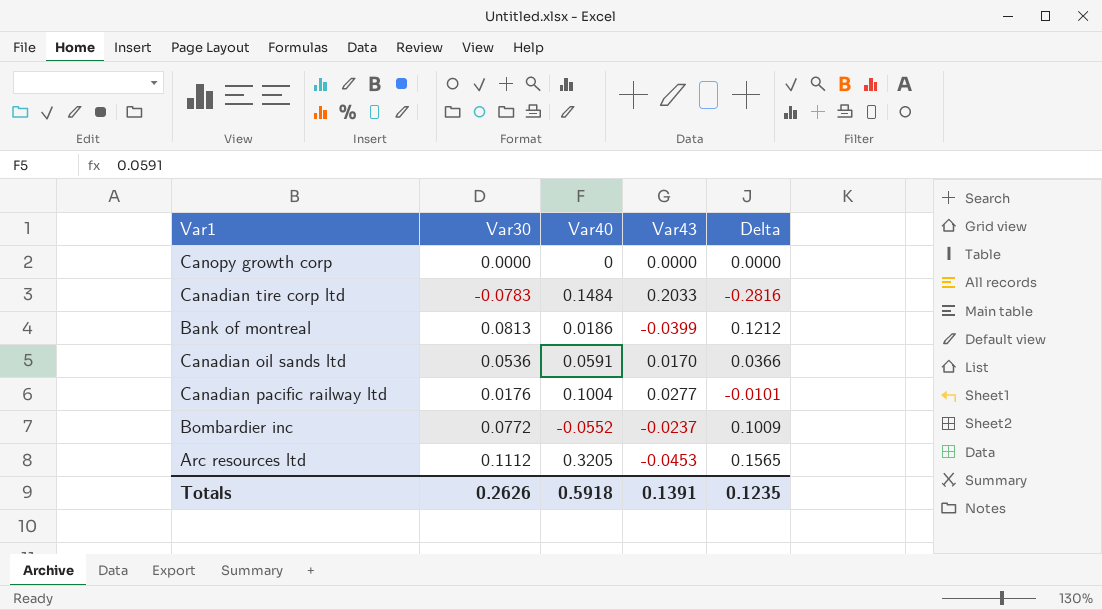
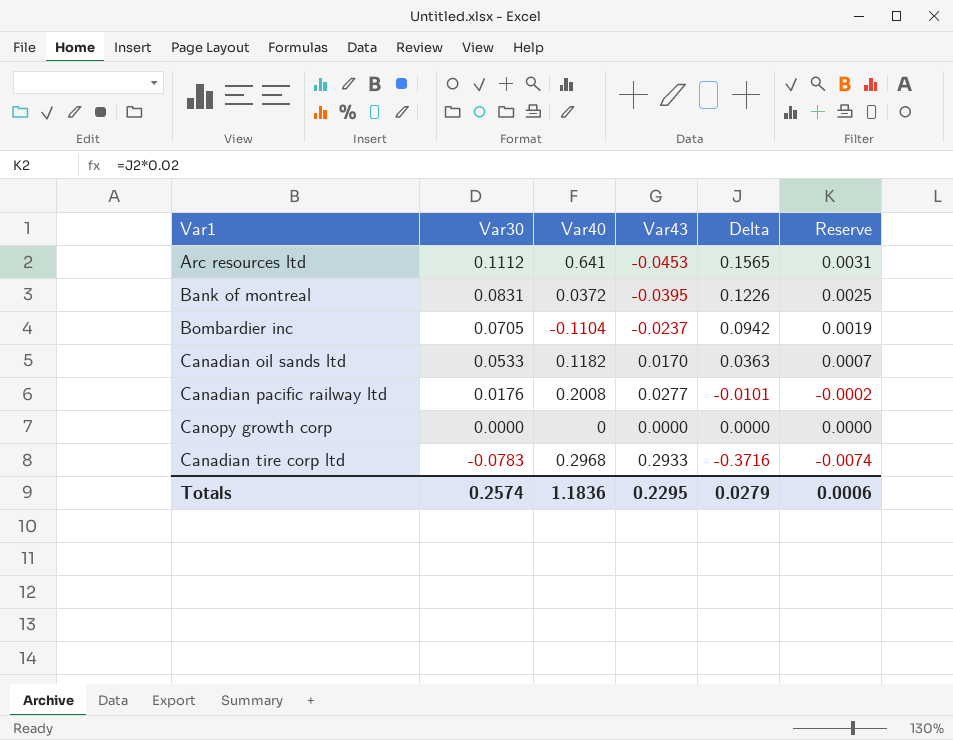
row order: none -> Var30 descending
column Reserve | formula: none -> [Delta] * 0.02
Arc resources ltd | Var40: 0.3205 -> 0.641
Bank of montreal | Var30: 0.0813 -> 0.0831
Bank of montreal | Var40: 0.0186 -> 0.0372
Bank of montreal | Var43: -0.0399 -> -0.0395
Bank of montreal | Delta: 0.1212 -> 0.1226
Bombardier inc | Var30: 0.0772 -> 0.0705
Bombardier inc | Var40: -0.0552 -> -0.1104
Bombardier inc | Delta: 0.1009 -> 0.0942
Canadian oil sands ltd | Var30: 0.0536 -> 0.0533
Canadian oil sands ltd | Var40: 0.0591 -> 0.1182
Canadian oil sands ltd | Delta: 0.0366 -> 0.0363
Canadian pacific railway ltd | Var40: 0.1004 -> 0.2008
Canadian tire corp ltd | Var40: 0.1484 -> 0.2968
Canadian tire corp ltd | Var43: 0.2033 -> 0.2933
Canadian tire corp ltd | Delta: -0.2816 -> -0.3716
Totals | Var30: 0.2626 -> 0.2574
Totals | Var40: 0.5918 -> 1.1836
Totals | Var43: 0.1391 -> 0.2295
Totals | Delta: 0.1235 -> 0.0279

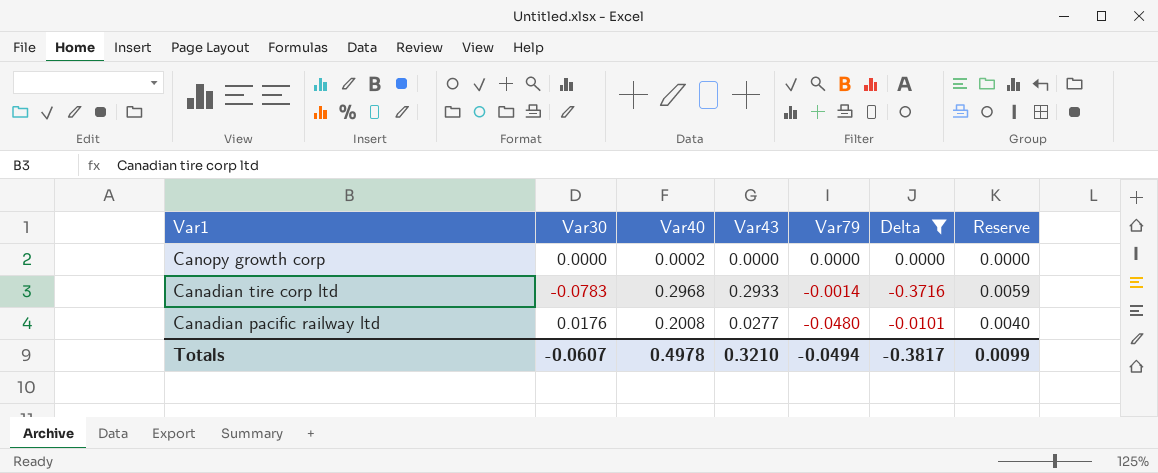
filter: none -> Delta <= 0.0000
row order: Var30 descending -> Var1 descending
column Var79 | position: none -> 5
column Reserve | formula: [Delta] * 0.02 -> [Var40] * 0.02
Canopy growth corp | Var40: 0 -> 0.0002
Totals | Var30: 0.2574 -> -0.0607
Totals | Var40: 1.1836 -> 0.4978
Totals | Var43: 0.2295 -> 0.3210
Totals | Delta: 0.0279 -> -0.3817
Totals | Reserve: 0.0006 -> 0.0099

